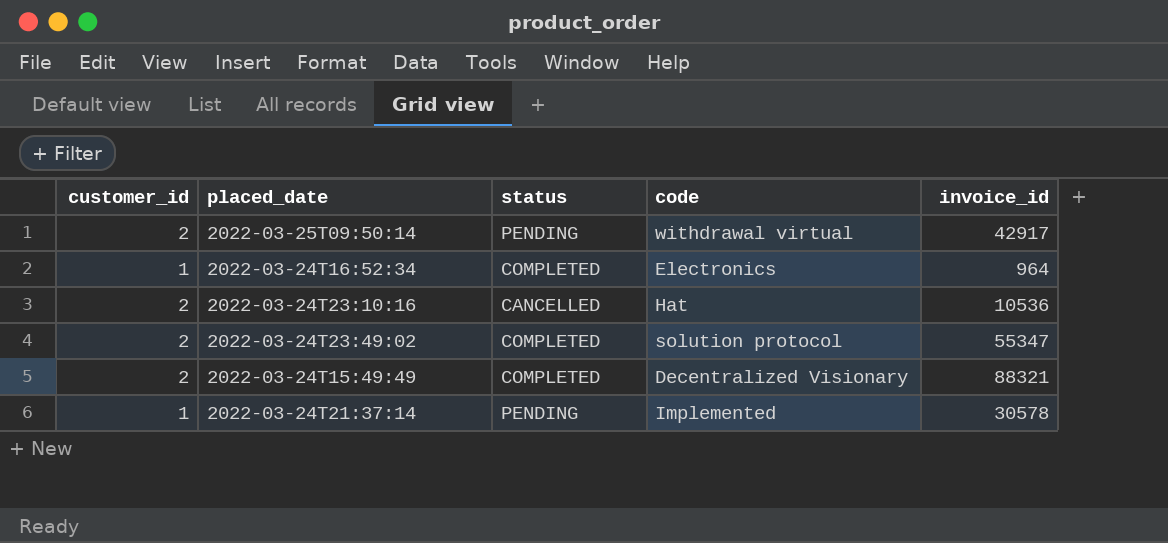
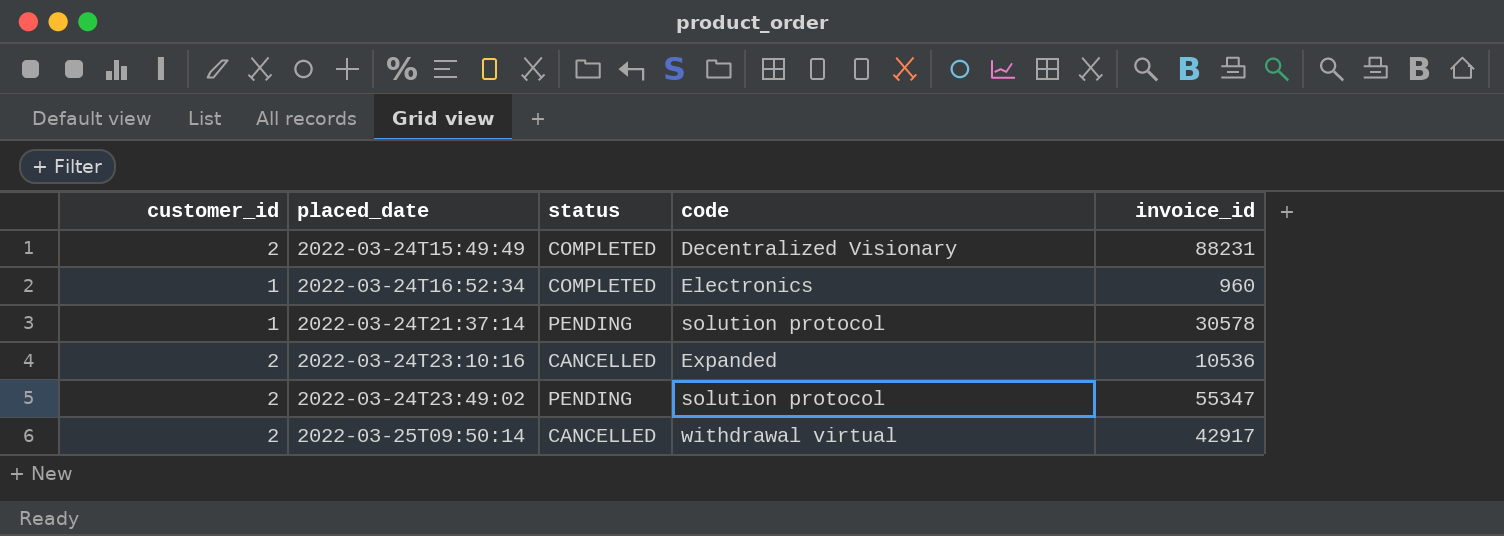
row order: none -> placed_date ascending
2022-03-24T15:49:49 | invoice_id: 88321 -> 88231
2022-03-24T16:52:34 | invoice_id: 964 -> 960
2022-03-24T21:37:14 | code: Implemented -> solution protocol
2022-03-24T23:10:16 | code: Hat -> Expanded
2022-03-24T23:49:02 | status: COMPLETED -> PENDING
2022-03-25T09:50:14 | status: PENDING -> CANCELLED

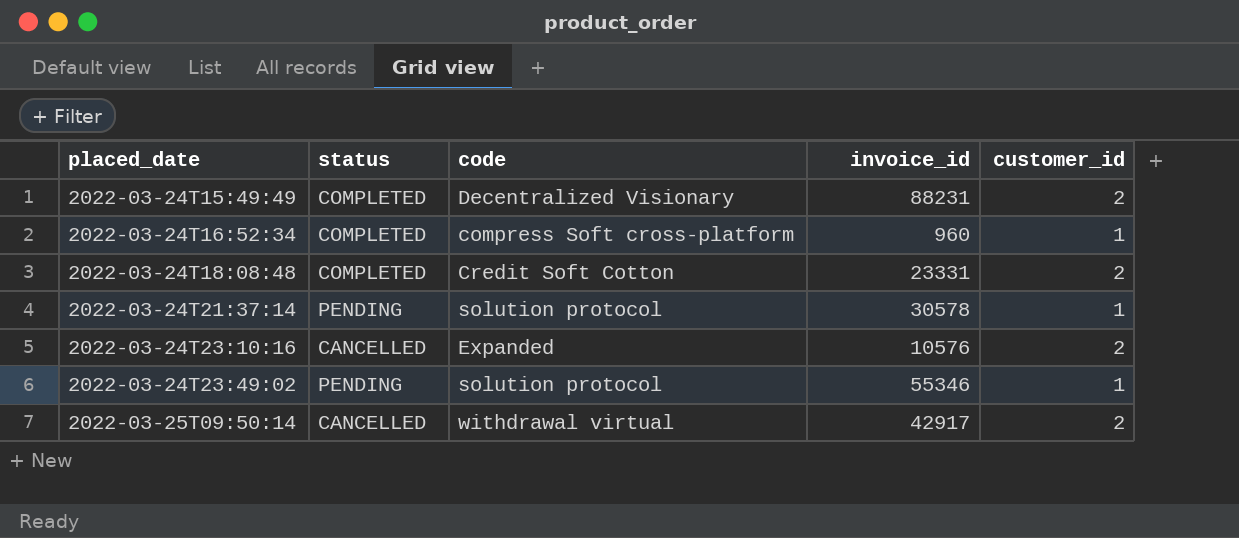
column customer_id | position: 1 -> 5
2022-03-24T16:52:34 | code: Electronics -> compress Soft cross-platform
row 2022-03-24T18:08:48: none -> COMPLETED | Credit Soft Cotton | 23331 | 2
2022-03-24T23:10:16 | invoice_id: 10536 -> 10576
2022-03-24T23:49:02 | invoice_id: 55347 -> 55346
2022-03-24T23:49:02 | customer_id: 2 -> 1

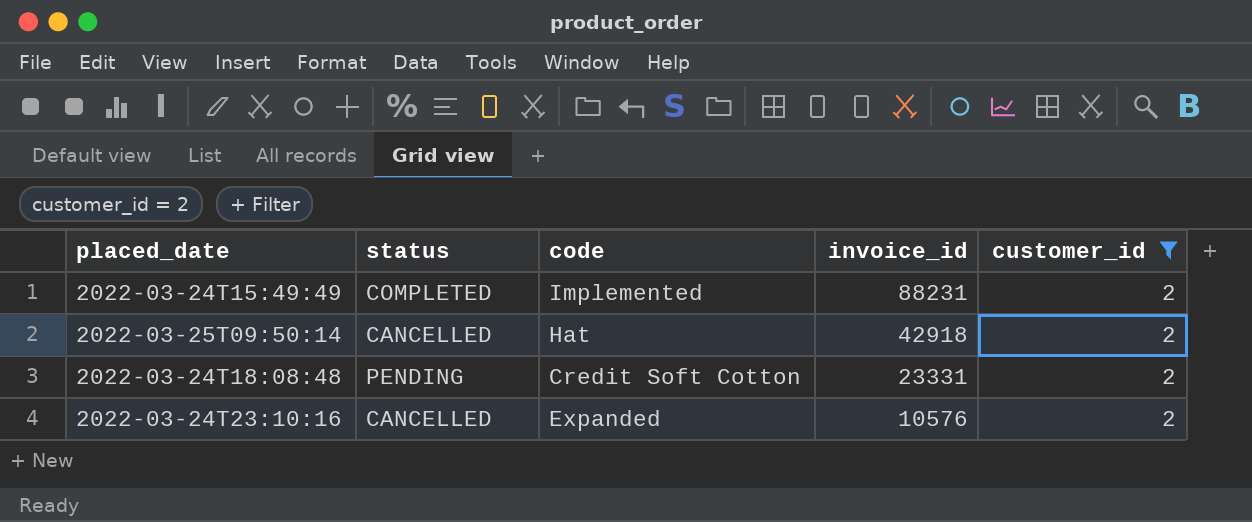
filter: none -> customer_id = 2
row order: placed_date ascending -> invoice_id descending
2022-03-24T15:49:49 | code: Decentralized Visionary -> Implemented
2022-03-25T09:50:14 | code: withdrawal virtual -> Hat
2022-03-25T09:50:14 | invoice_id: 42917 -> 42918
2022-03-24T18:08:48 | status: COMPLETED -> PENDING

